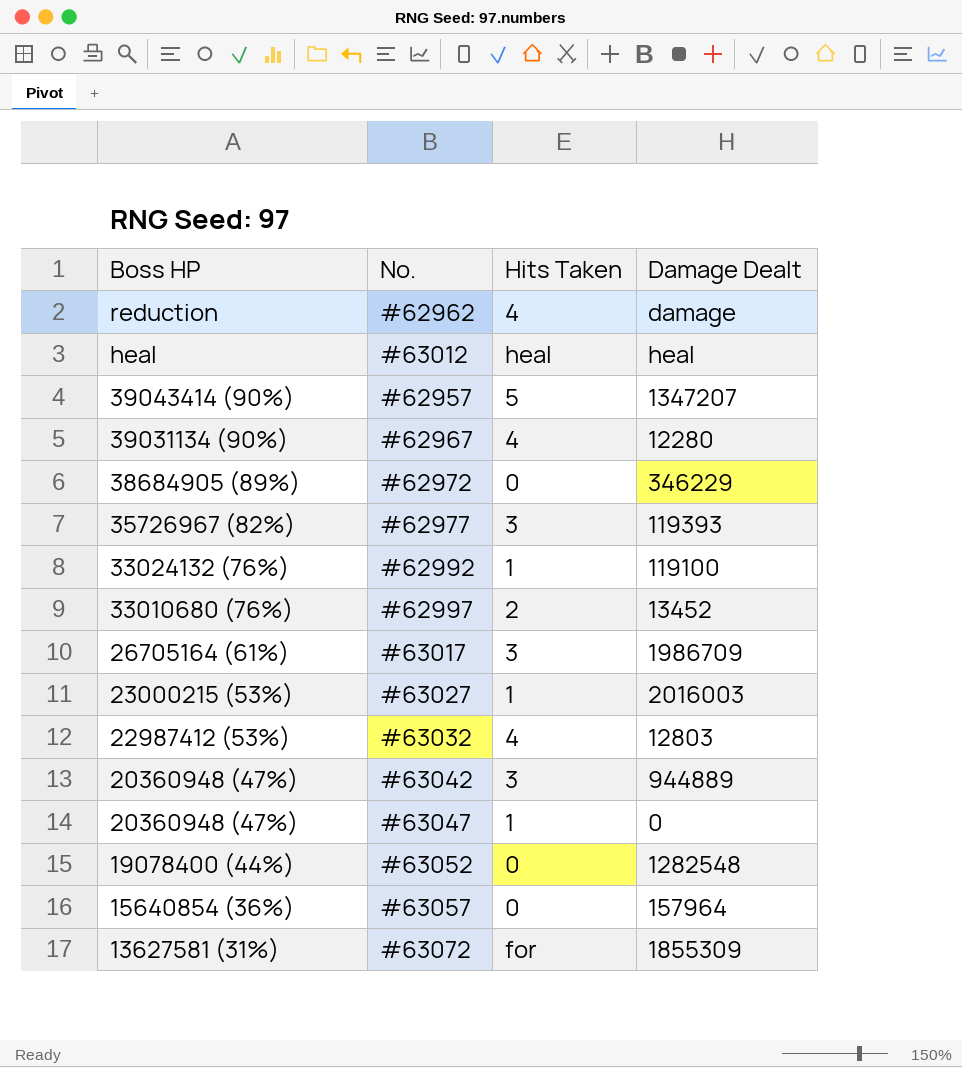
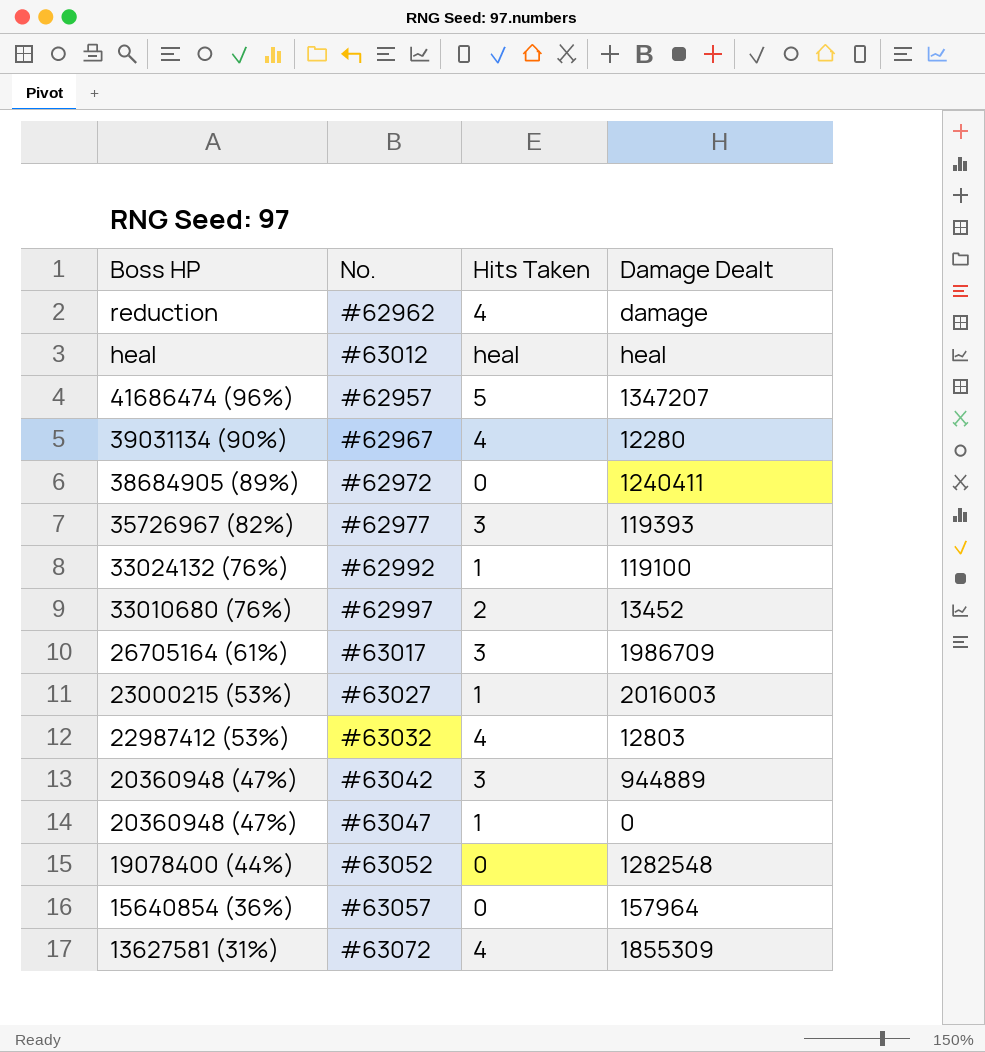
#62957 | Boss HP: 39043414 (90%) -> 41686474 (96%)
#62972 | Damage Dealt: 346229 -> 1240411
#63072 | Hits Taken: for -> 4

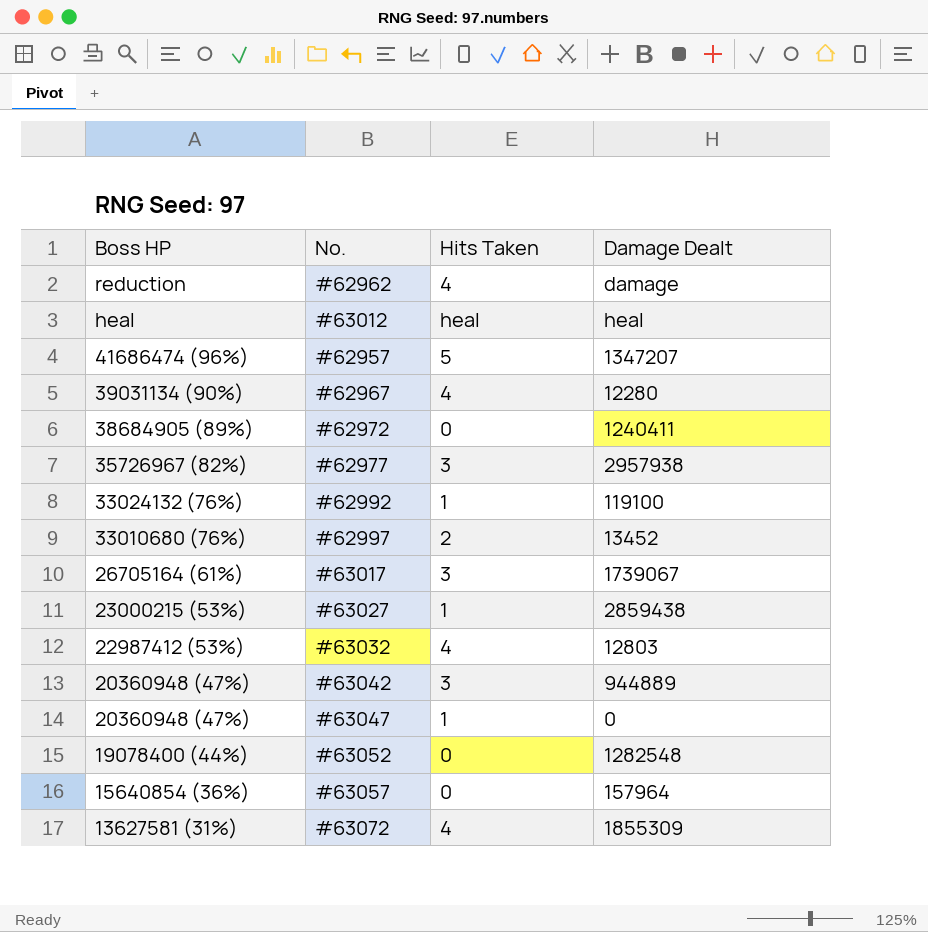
#62977 | Damage Dealt: 119393 -> 2957938
#63017 | Damage Dealt: 1986709 -> 1739067
#63027 | Damage Dealt: 2016003 -> 2859438

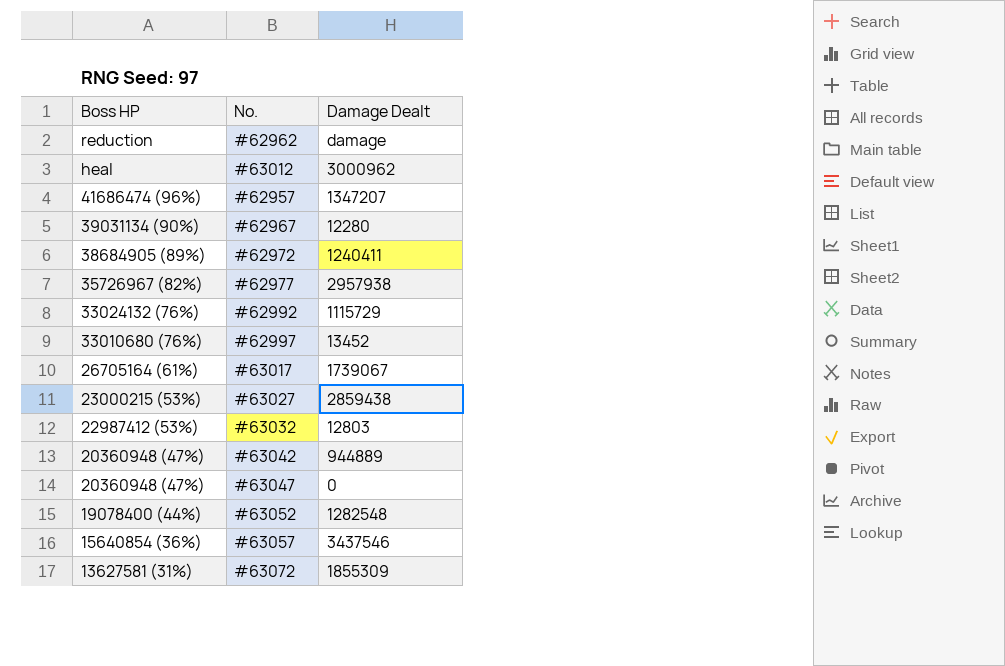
column Hits Taken | position: 3 -> none
#63012 | Damage Dealt: heal -> 3000962
#62992 | Damage Dealt: 119100 -> 1115729
#63057 | Damage Dealt: 157964 -> 3437546

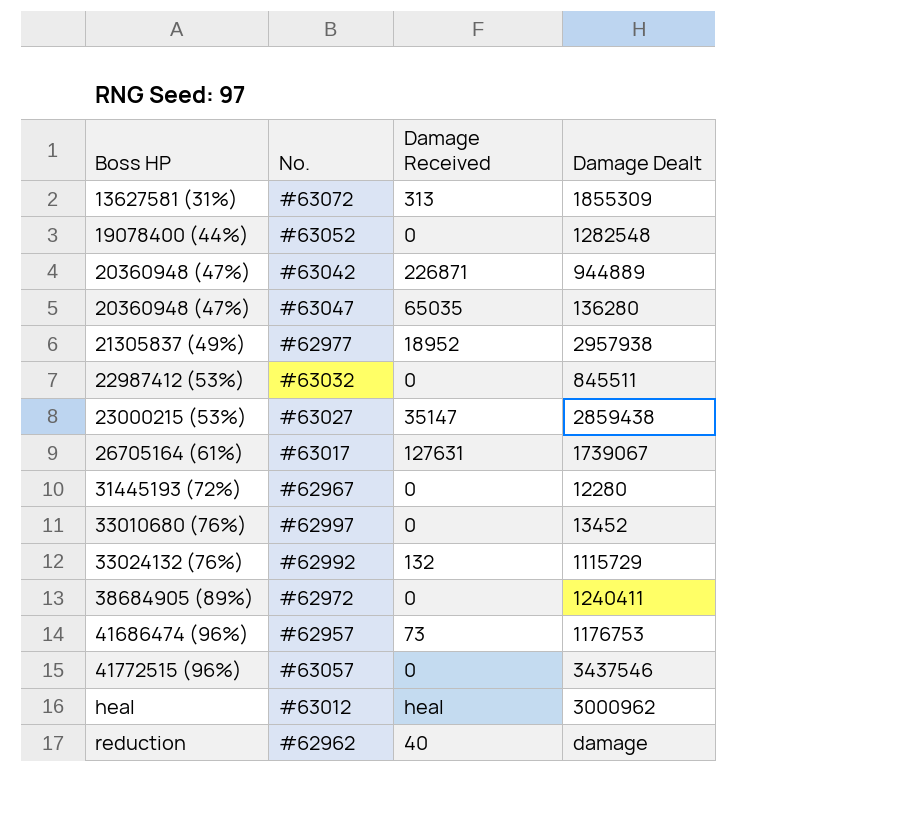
row order: Boss HP descending -> Boss HP ascending
column Damage Received | position: none -> 3
#63047 | Damage Dealt: 0 -> 136280
#62977 | Boss HP: 35726967 (82%) -> 21305837 (49%)
#63032 | Damage Dealt: 12803 -> 845511
#62967 | Boss HP: 39031134 (90%) -> 31445193 (72%)
#62957 | Damage Dealt: 1347207 -> 1176753
#63057 | Boss HP: 15640854 (36%) -> 41772515 (96%)

